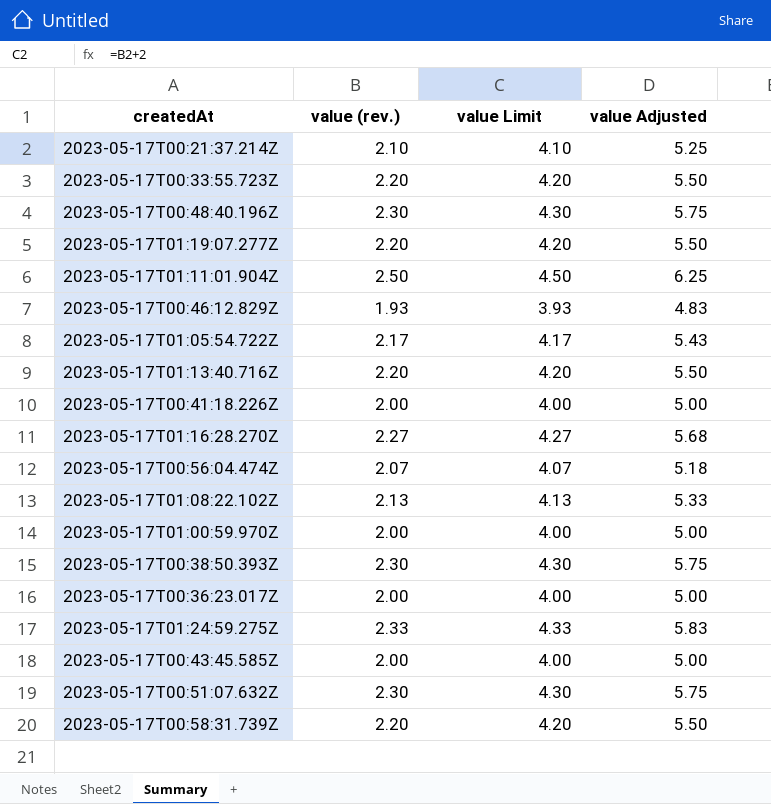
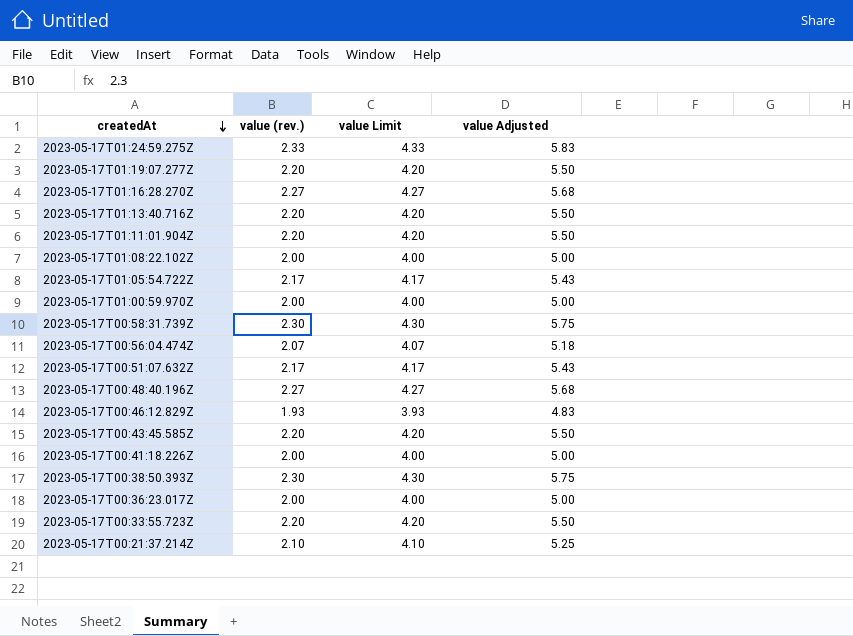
row order: none -> createdAt descending
2023-05-17T01:11:01.904Z | value (rev.): 2.50 -> 2.20
2023-05-17T01:11:01.904Z | value Limit: 4.50 -> 4.20
2023-05-17T01:11:01.904Z | value Adjusted: 6.25 -> 5.50
2023-05-17T01:08:22.102Z | value (rev.): 2.13 -> 2.00
2023-05-17T01:08:22.102Z | value Limit: 4.13 -> 4.00
2023-05-17T01:08:22.102Z | value Adjusted: 5.33 -> 5.00
2023-05-17T00:58:31.739Z | value (rev.): 2.20 -> 2.30
2023-05-17T00:58:31.739Z | value Limit: 4.20 -> 4.30
2023-05-17T00:58:31.739Z | value Adjusted: 5.50 -> 5.75
2023-05-17T00:51:07.632Z | value (rev.): 2.30 -> 2.17
2023-05-17T00:51:07.632Z | value Limit: 4.30 -> 4.17
2023-05-17T00:51:07.632Z | value Adjusted: 5.75 -> 5.43
2023-05-17T00:48:40.196Z | value (rev.): 2.30 -> 2.27
2023-05-17T00:48:40.196Z | value Limit: 4.30 -> 4.27
2023-05-17T00:48:40.196Z | value Adjusted: 5.75 -> 5.68
2023-05-17T00:43:45.585Z | value (rev.): 2.00 -> 2.20
2023-05-17T00:43:45.585Z | value Limit: 4.00 -> 4.20
2023-05-17T00:43:45.585Z | value Adjusted: 5.00 -> 5.50

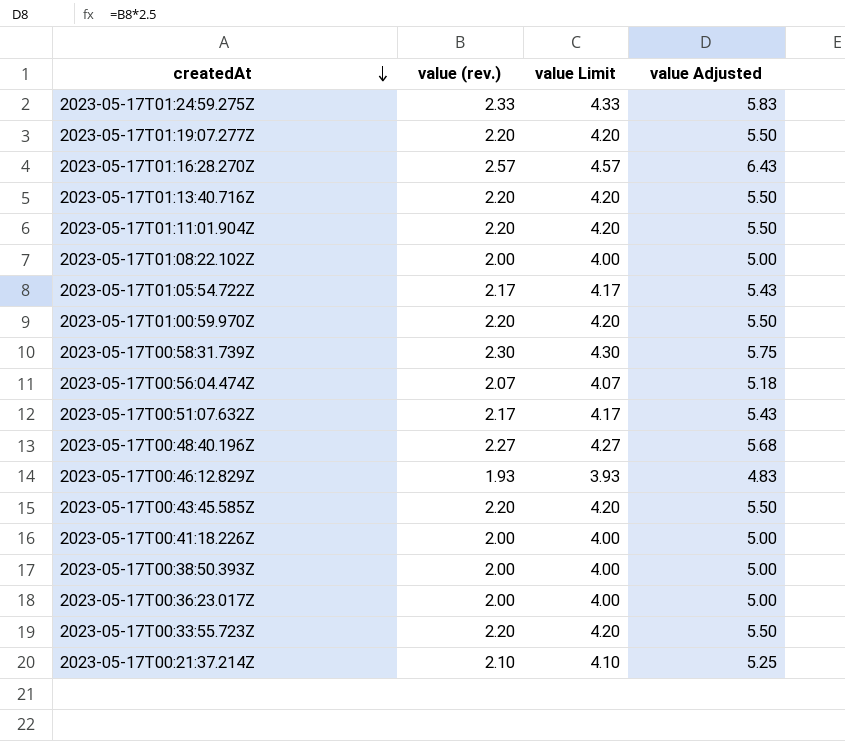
2023-05-17T01:16:28.270Z | value (rev.): 2.27 -> 2.57
2023-05-17T01:16:28.270Z | value Limit: 4.27 -> 4.57
2023-05-17T01:16:28.270Z | value Adjusted: 5.68 -> 6.43
2023-05-17T01:00:59.970Z | value (rev.): 2.00 -> 2.20
2023-05-17T01:00:59.970Z | value Limit: 4.00 -> 4.20
2023-05-17T01:00:59.970Z | value Adjusted: 5.00 -> 5.50
2023-05-17T00:38:50.393Z | value (rev.): 2.30 -> 2.00
2023-05-17T00:38:50.393Z | value Limit: 4.30 -> 4.00
2023-05-17T00:38:50.393Z | value Adjusted: 5.75 -> 5.00

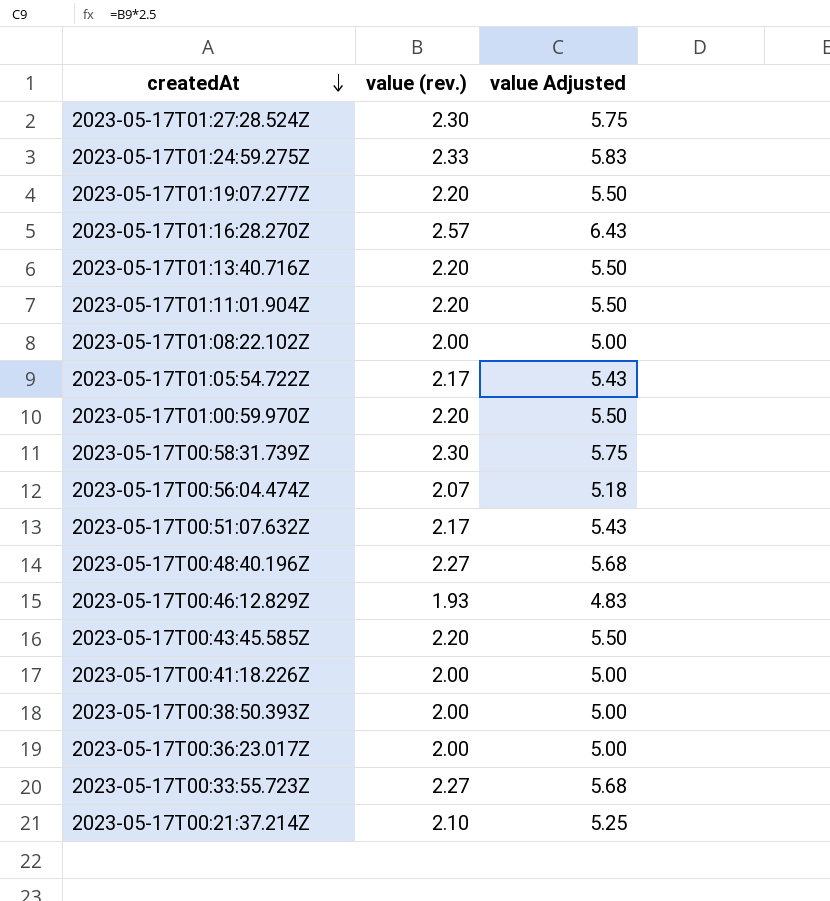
column value Limit | formula: [value (rev.)] + 2 -> none
row 2023-05-17T01:27:28.524Z: none -> 2.30 | 5.75
2023-05-17T00:33:55.723Z | value (rev.): 2.20 -> 2.27
2023-05-17T00:33:55.723Z | value Adjusted: 5.50 -> 5.68

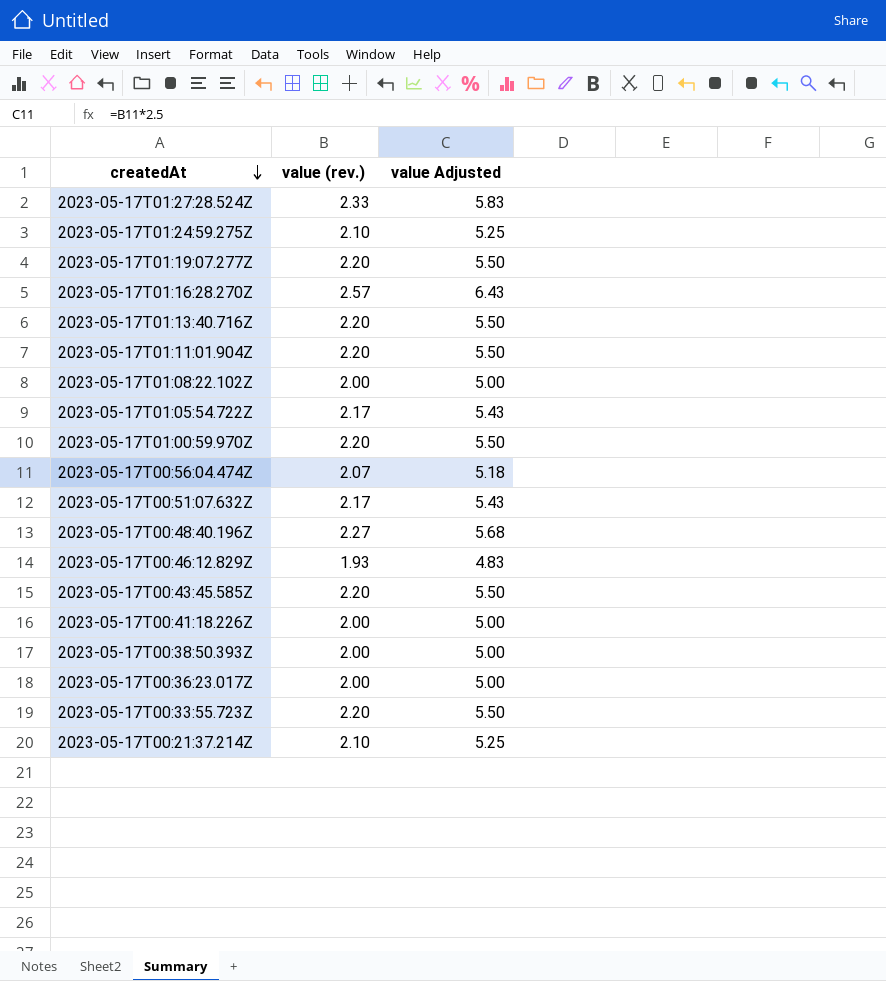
row 2023-05-17T00:58:31.739Z: 2.30 | 5.75 -> none
2023-05-17T01:27:28.524Z | value (rev.): 2.30 -> 2.33
2023-05-17T01:27:28.524Z | value Adjusted: 5.75 -> 5.83
2023-05-17T01:24:59.275Z | value (rev.): 2.33 -> 2.10
2023-05-17T01:24:59.275Z | value Adjusted: 5.83 -> 5.25
2023-05-17T00:33:55.723Z | value (rev.): 2.27 -> 2.20
2023-05-17T00:33:55.723Z | value Adjusted: 5.68 -> 5.50

